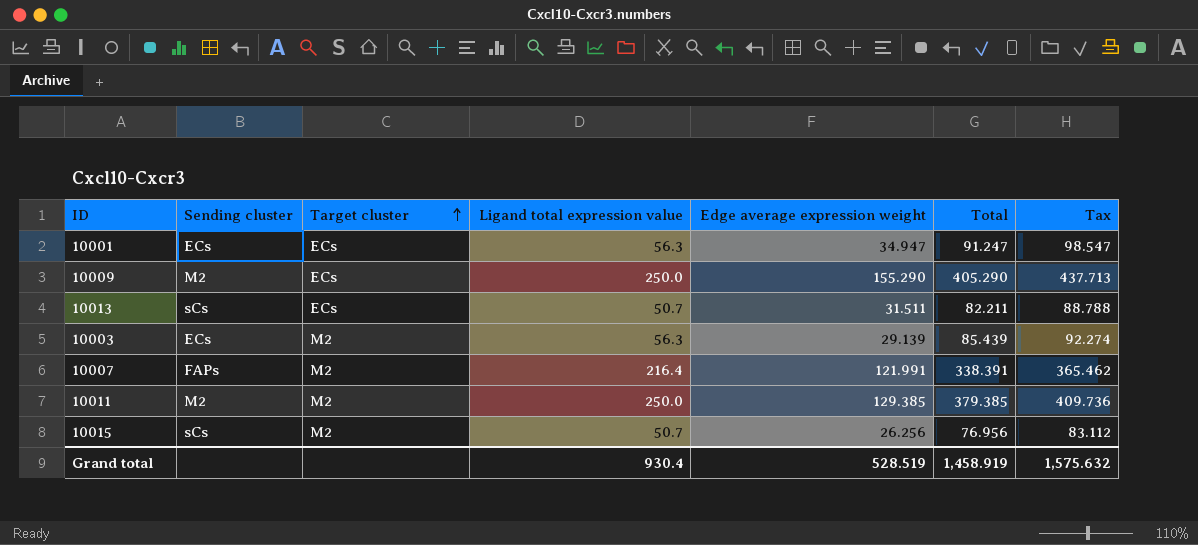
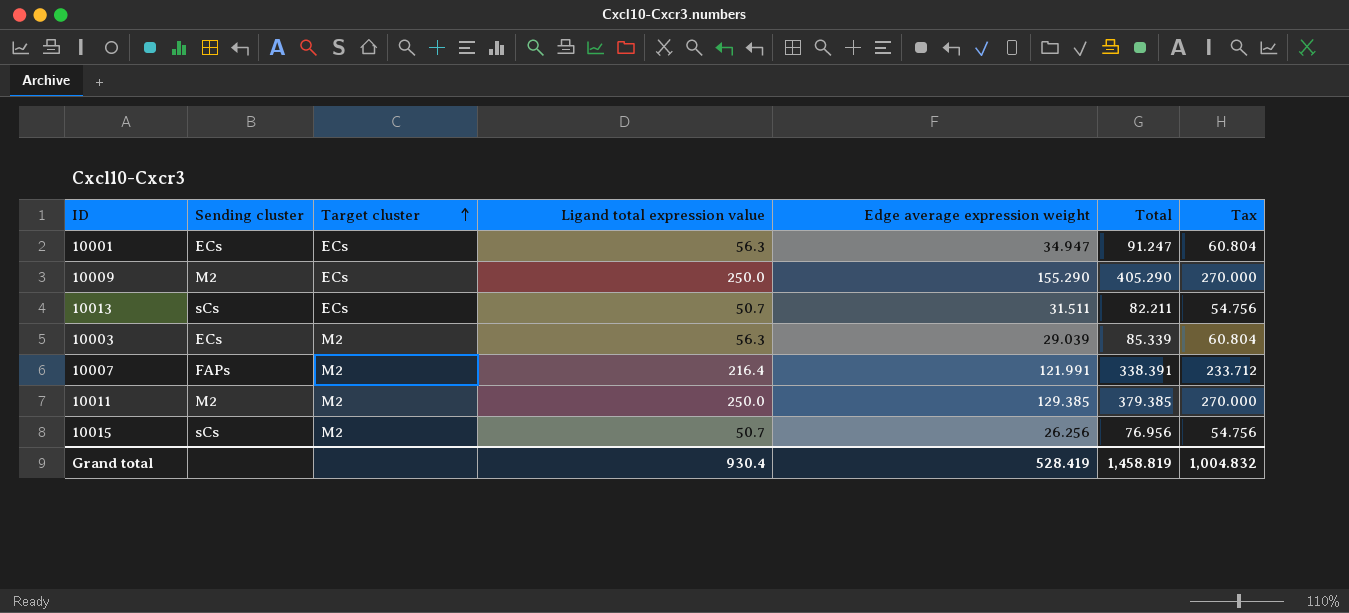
column Tax | formula: [Total] * 1.08 -> [Ligand total expression value] * 1.08
10003 | Edge average expression weight: 29.139 -> 29.039
10003 | Total: 85.439 -> 85.339
Grand total | Edge average expression weight: 528.519 -> 528.419
Grand total | Total: 1,458.919 -> 1,458.819
Grand total | Tax: 1,575.632 -> 1,004.832

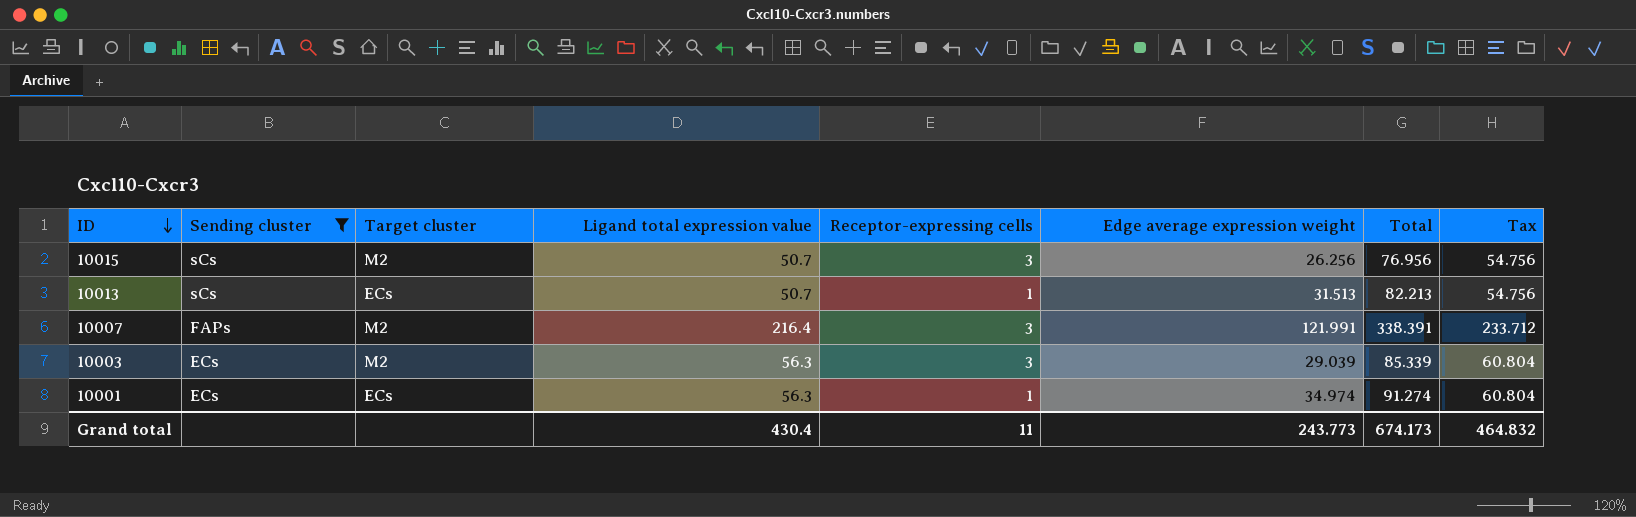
filter: none -> Sending cluster != M2
row order: Target cluster ascending -> ID descending
column Receptor-expressing cells | position: none -> 5
10013 | Edge average expression weight: 31.511 -> 31.513
10013 | Total: 82.211 -> 82.213
10001 | Edge average expression weight: 34.947 -> 34.974
10001 | Total: 91.247 -> 91.274
Grand total | Ligand total expression value: 930.4 -> 430.4
Grand total | Edge average expression weight: 528.419 -> 243.773
Grand total | Total: 1,458.819 -> 674.173
Grand total | Tax: 1,004.832 -> 464.832

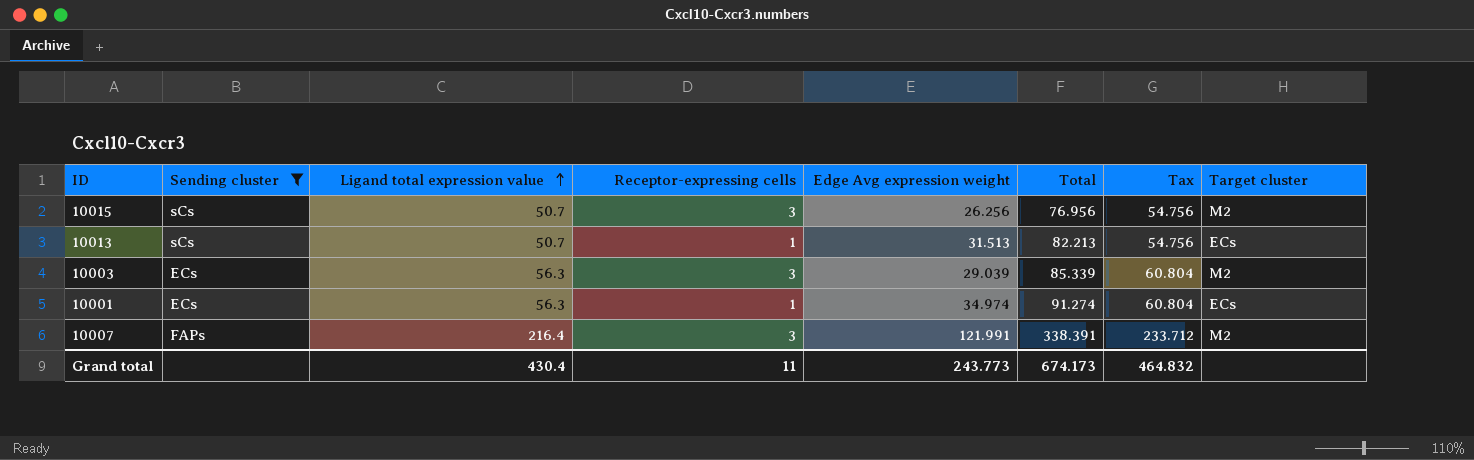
row order: ID descending -> Ligand total expression value ascending
column name: Edge average expression weight -> Edge Avg expression weight
column Target cluster | position: 3 -> 8

